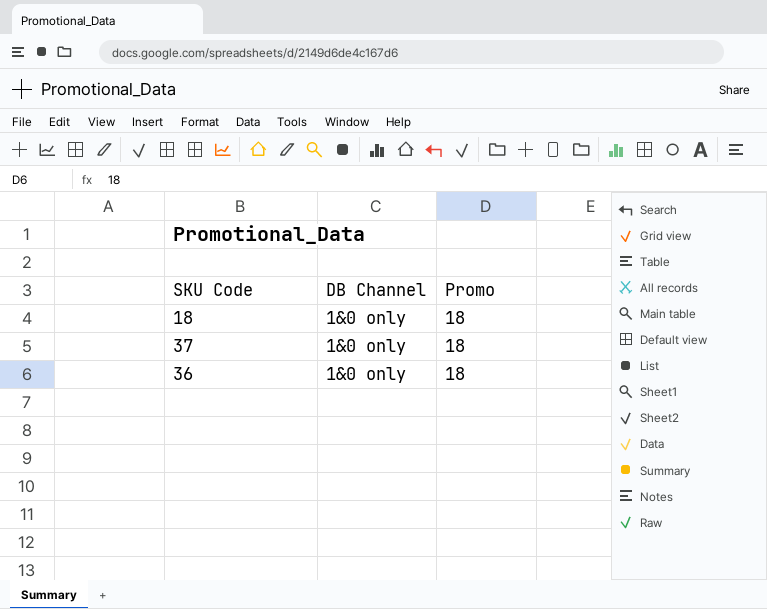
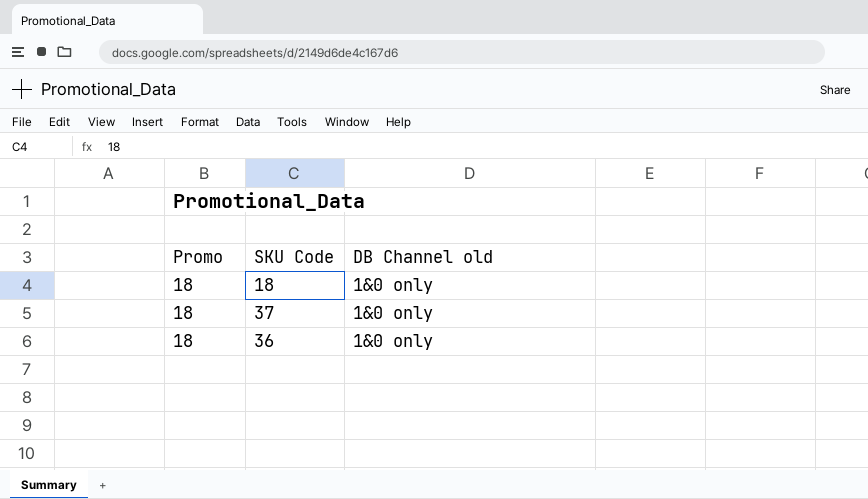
column Promo | position: 3 -> 1
column name: DB Channel -> DB Channel old

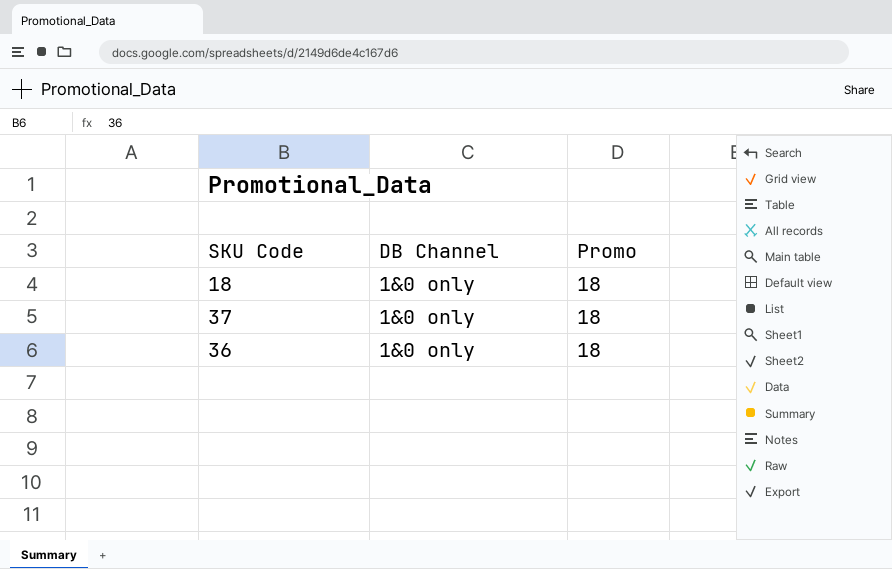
column name: DB Channel old -> DB Channel
column Promo | position: 1 -> 3

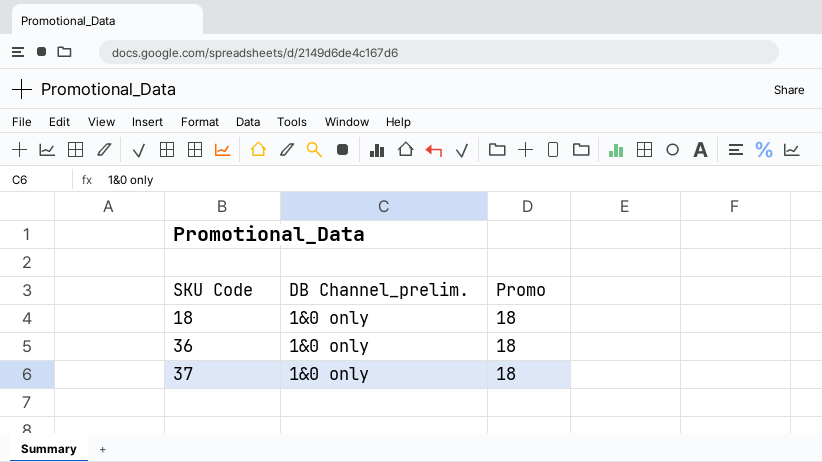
row order: none -> SKU Code ascending
column name: DB Channel -> DB Channel_prelim.

